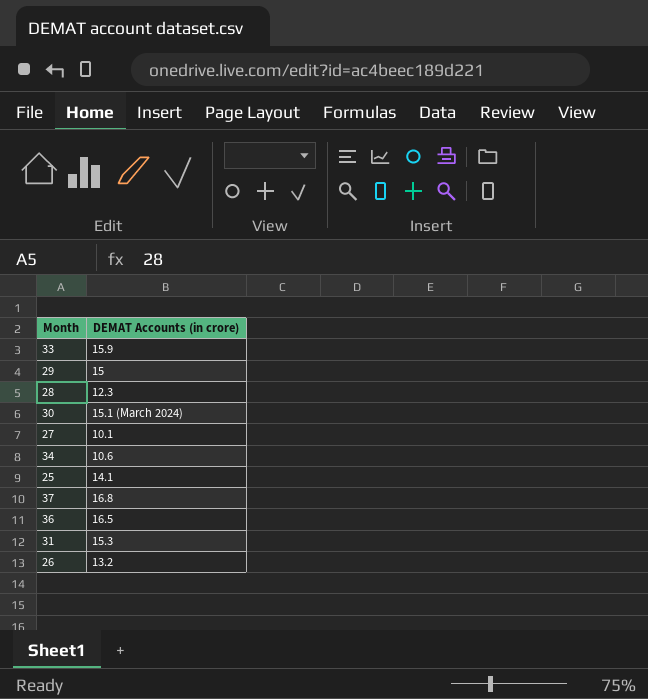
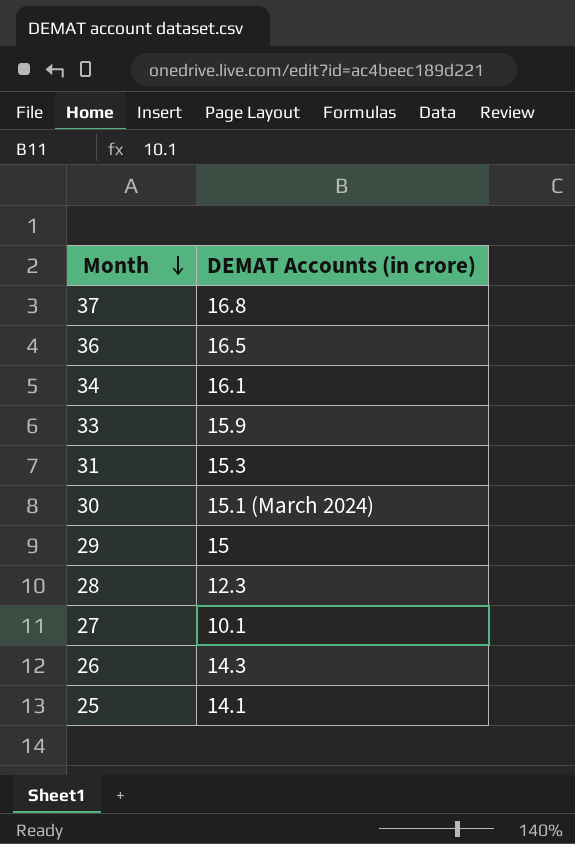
row order: none -> Month descending
34 | DEMAT Accounts (in crore): 10.6 -> 16.1
26 | DEMAT Accounts (in crore): 13.2 -> 14.3

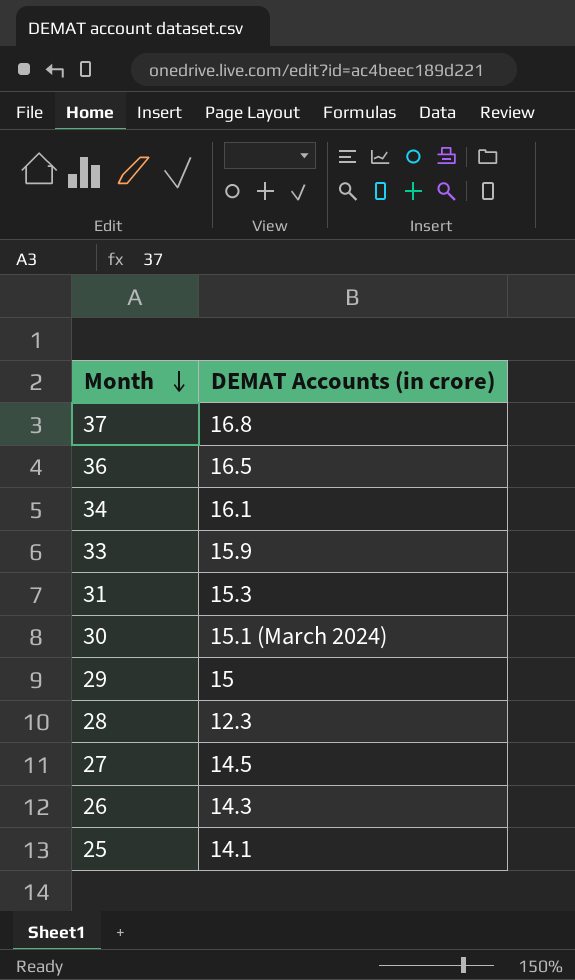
27 | DEMAT Accounts (in crore): 10.1 -> 14.5

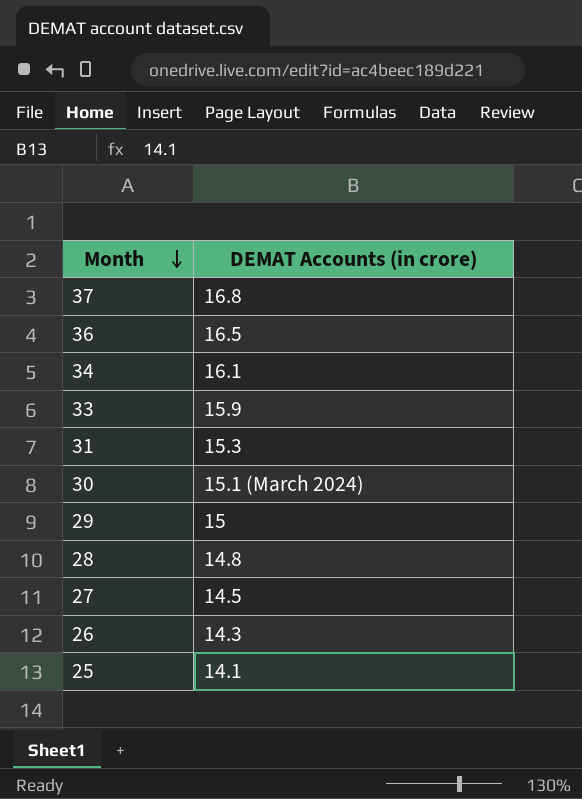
28 | DEMAT Accounts (in crore): 12.3 -> 14.8

